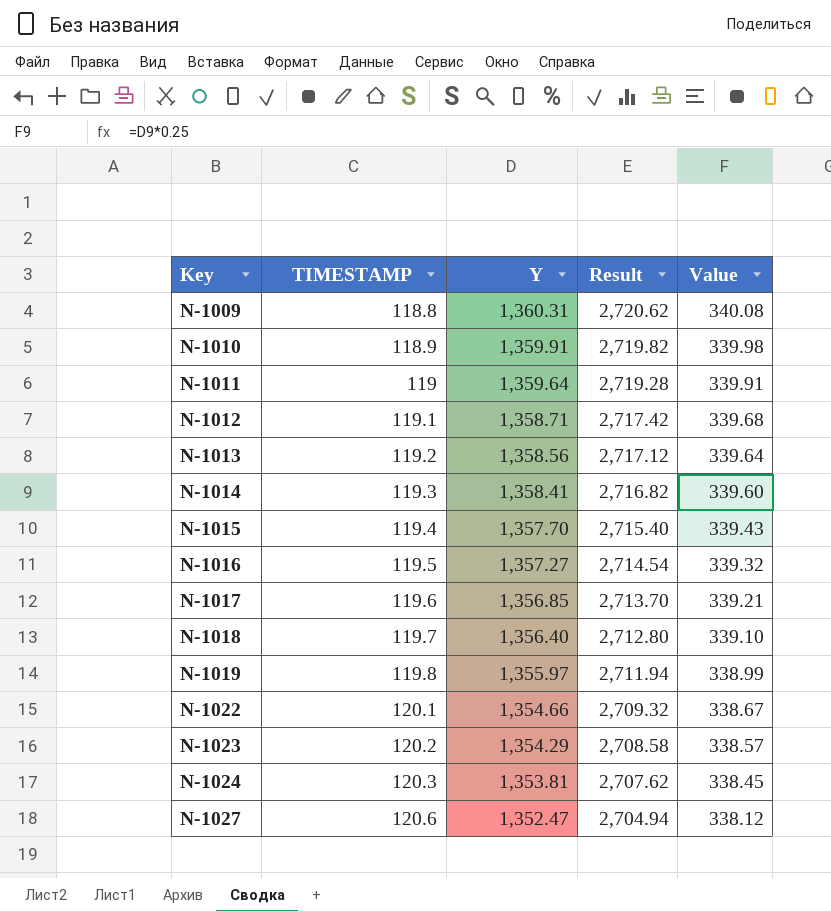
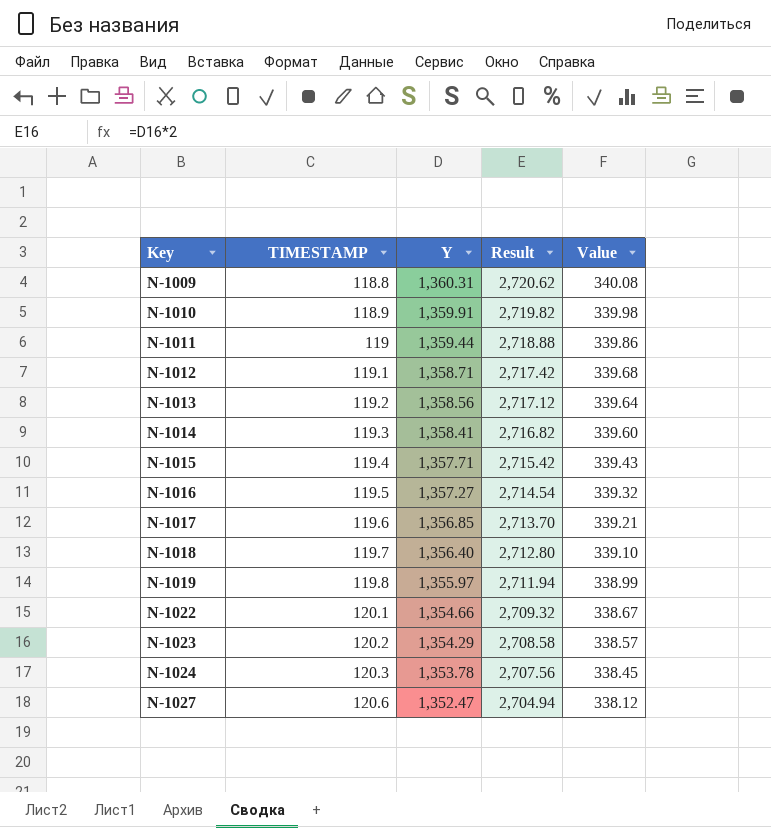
N-1011 | Y: 1,359.64 -> 1,359.44
N-1011 | Result: 2,719.28 -> 2,718.88
N-1011 | Value: 339.91 -> 339.86
N-1015 | Y: 1,357.70 -> 1,357.71
N-1015 | Result: 2,715.40 -> 2,715.42
N-1024 | Y: 1,353.81 -> 1,353.78
N-1024 | Result: 2,707.62 -> 2,707.56

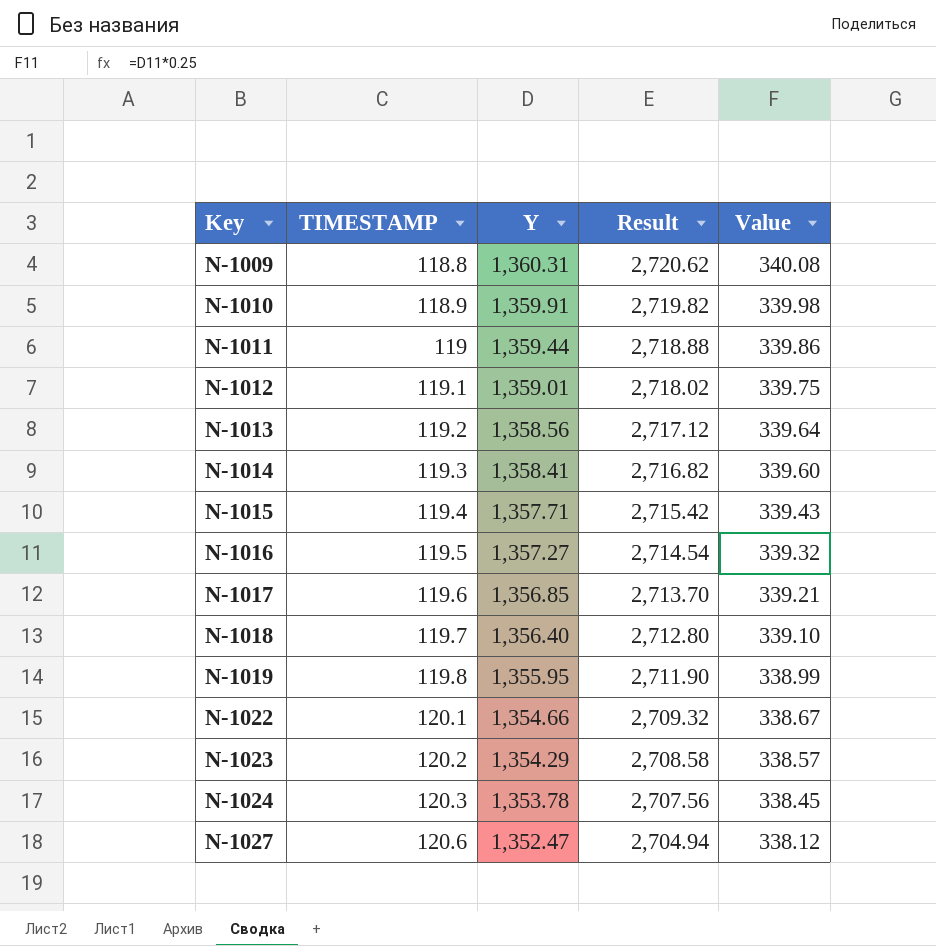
N-1012 | Y: 1,358.71 -> 1,359.01
N-1012 | Result: 2,717.42 -> 2,718.02
N-1012 | Value: 339.68 -> 339.75
N-1019 | Y: 1,355.97 -> 1,355.95
N-1019 | Result: 2,711.94 -> 2,711.90

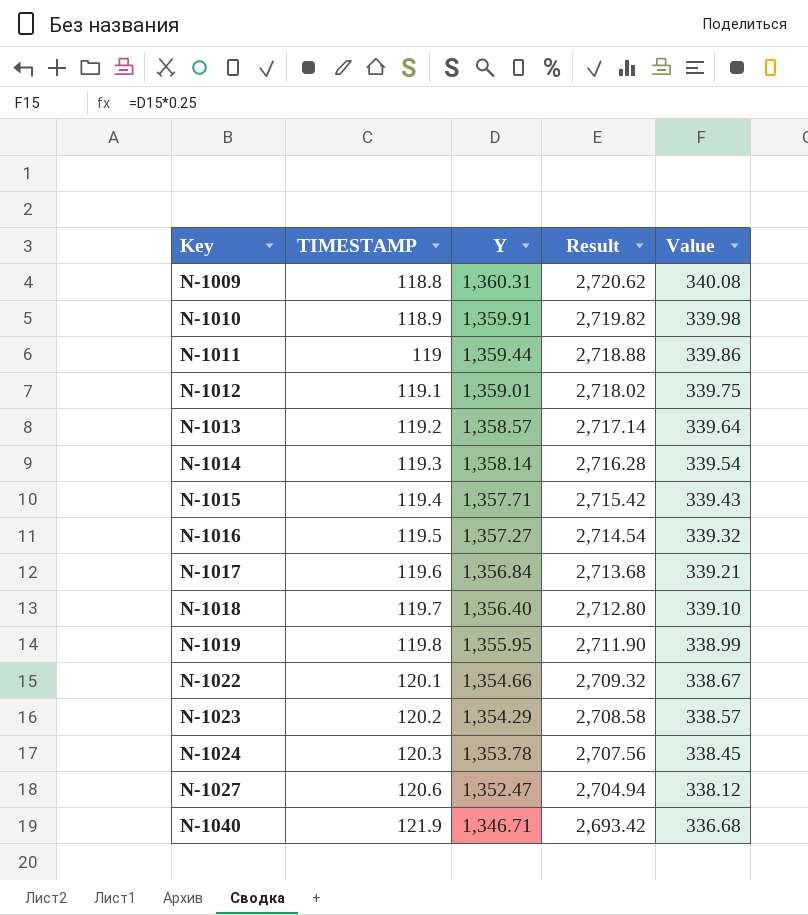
N-1013 | Y: 1,358.56 -> 1,358.57
N-1013 | Result: 2,717.12 -> 2,717.14
N-1014 | Y: 1,358.41 -> 1,358.14
N-1014 | Result: 2,716.82 -> 2,716.28
N-1014 | Value: 339.60 -> 339.54
N-1017 | Y: 1,356.85 -> 1,356.84
N-1017 | Result: 2,713.70 -> 2,713.68
row N-1040: none -> 121.9 | 1,346.71 | 2,693.42 | 336.68

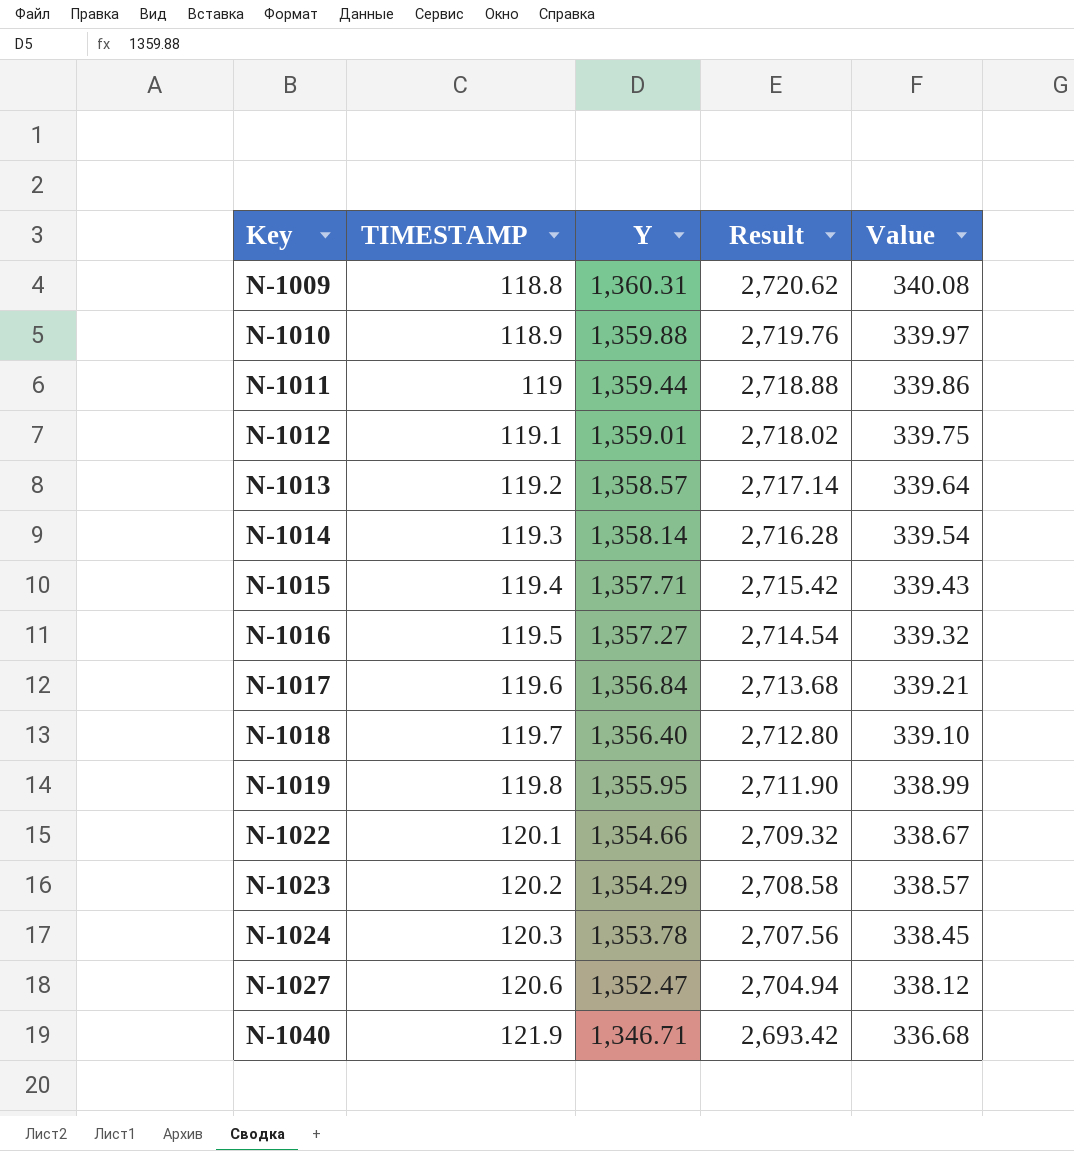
N-1010 | Y: 1,359.91 -> 1,359.88
N-1010 | Result: 2,719.82 -> 2,719.76
N-1010 | Value: 339.98 -> 339.97

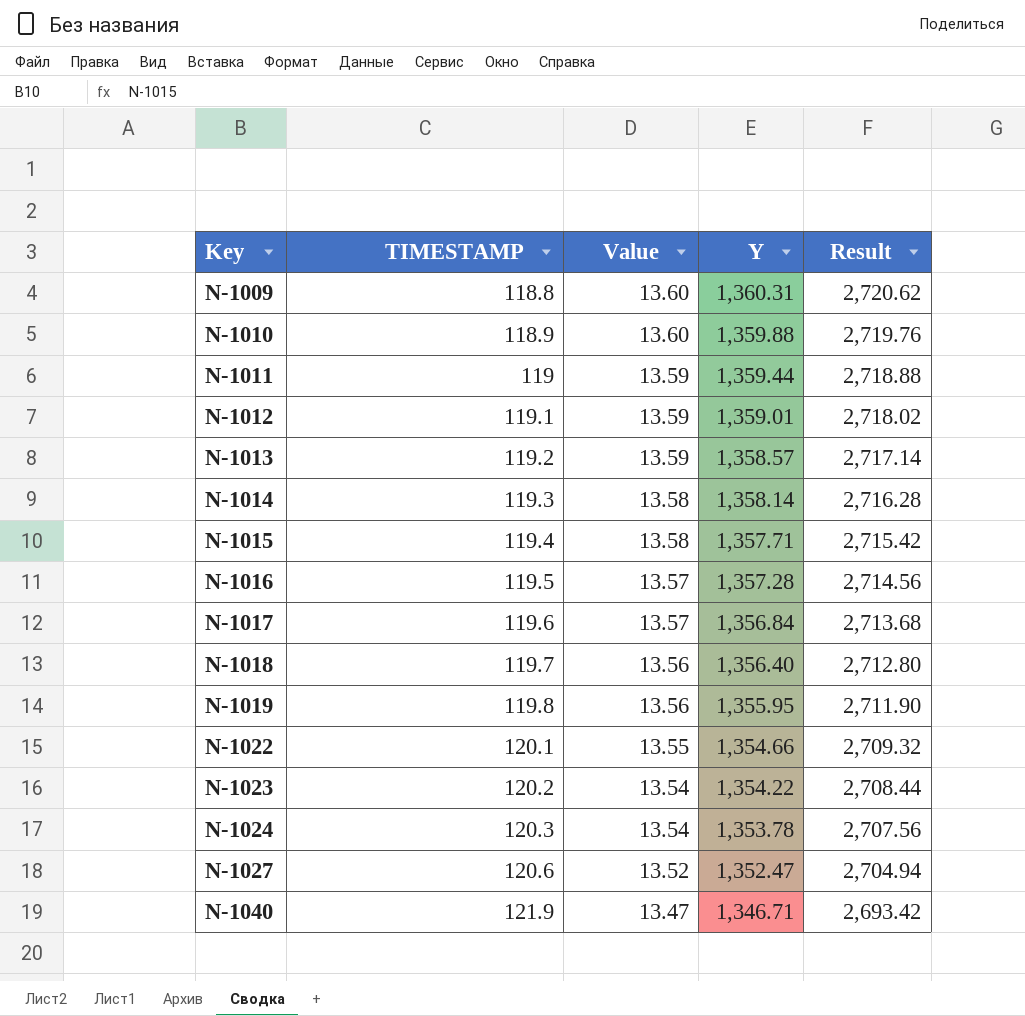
column Value | formula: [Y] * 0.25 -> [Y] * 0.01
column Value | position: 5 -> 3
N-1016 | Y: 1,357.27 -> 1,357.28
N-1016 | Result: 2,714.54 -> 2,714.56
N-1023 | Y: 1,354.29 -> 1,354.22
N-1023 | Result: 2,708.58 -> 2,708.44

